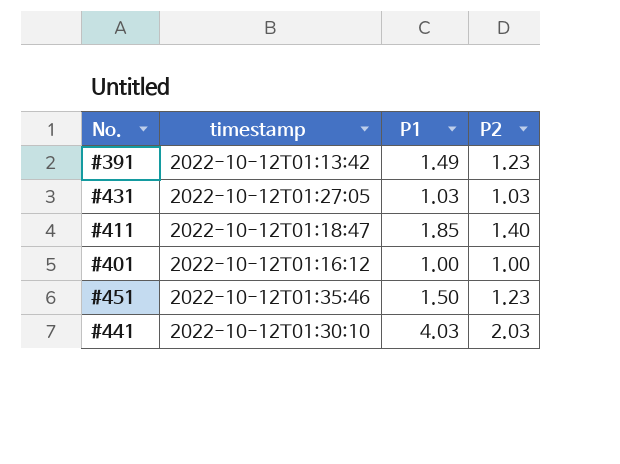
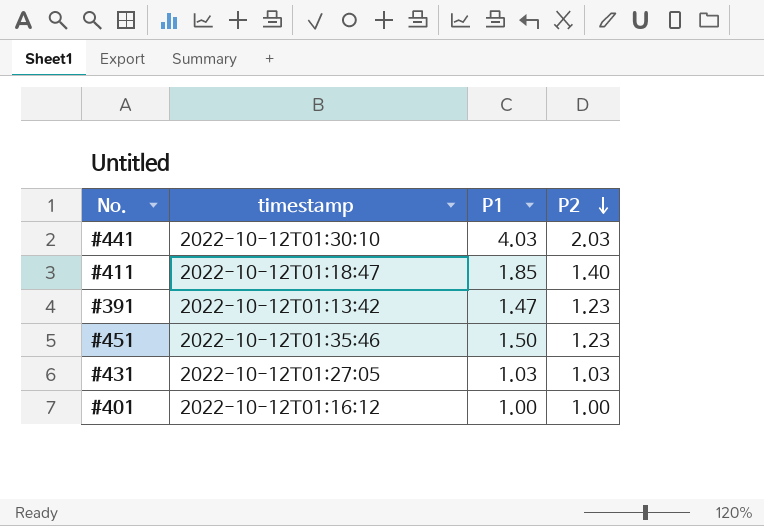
row order: none -> P2 descending
#391 | P1: 1.49 -> 1.47

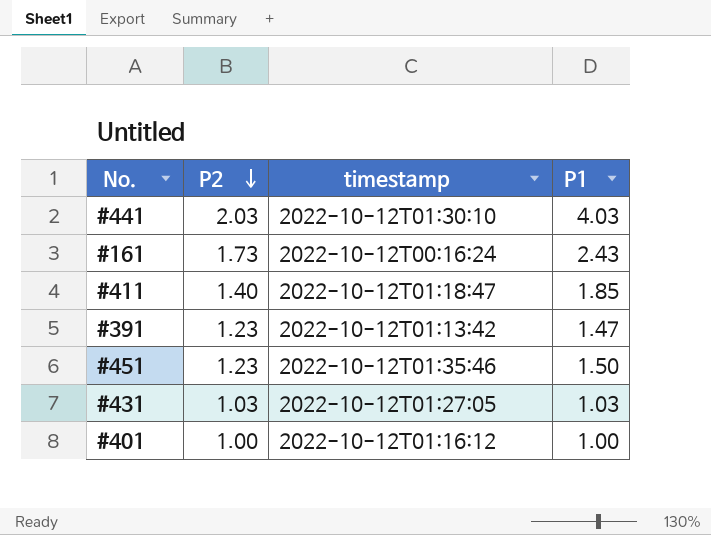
column P2 | position: 4 -> 2
row #161: none -> 1.73 | 2022-10-12T00:16:24 | 2.43

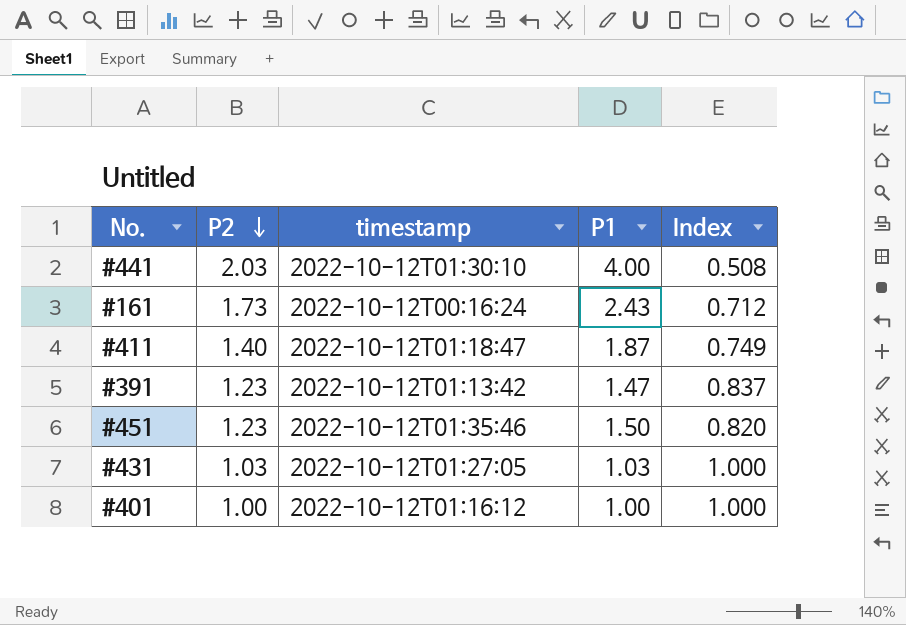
column Index | formula: none -> [P2] / [P1]
#441 | P1: 4.03 -> 4.00
#411 | P1: 1.85 -> 1.87

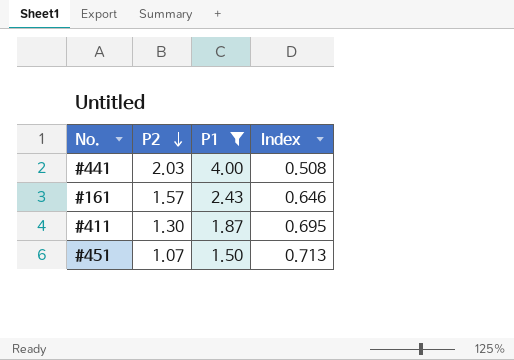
filter: none -> P1 >= 1.50
column timestamp | position: 3 -> none
#161 | P2: 1.73 -> 1.57
#161 | Index: 0.712 -> 0.646
#411 | P2: 1.40 -> 1.30
#411 | Index: 0.749 -> 0.695
#451 | P2: 1.23 -> 1.07
#451 | Index: 0.820 -> 0.713

